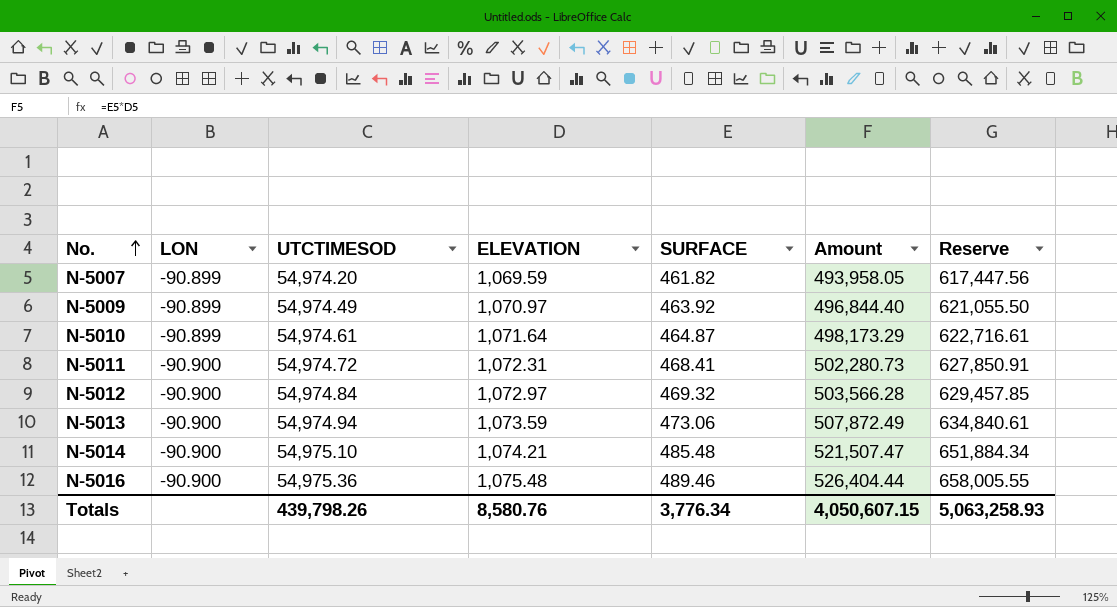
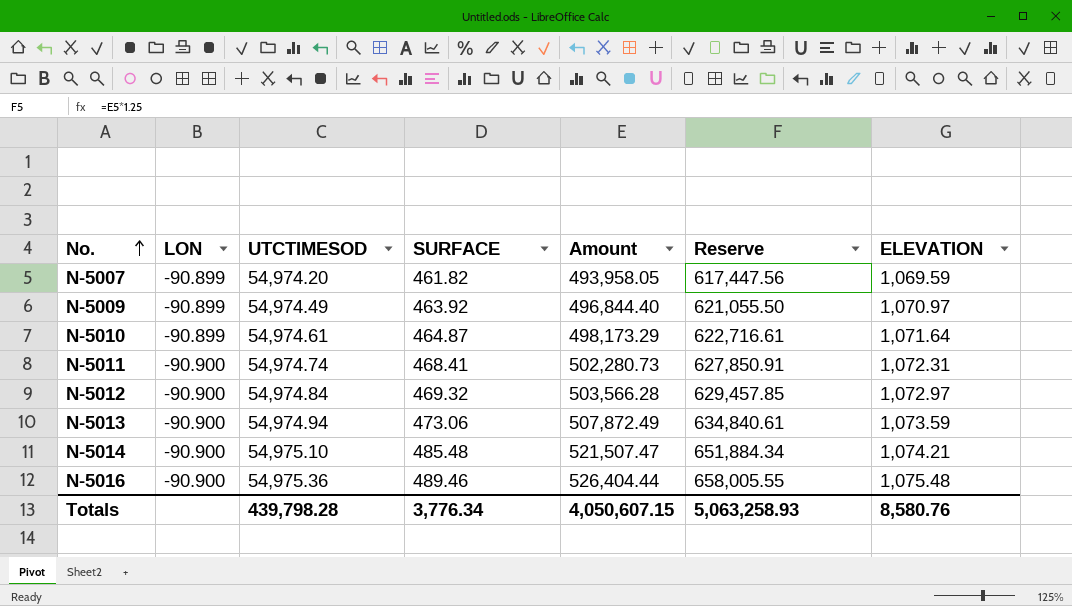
column ELEVATION | position: 4 -> 7
N-5011 | UTCTIMESOD: 54,974.72 -> 54,974.74
Totals | UTCTIMESOD: 439,798.26 -> 439,798.28

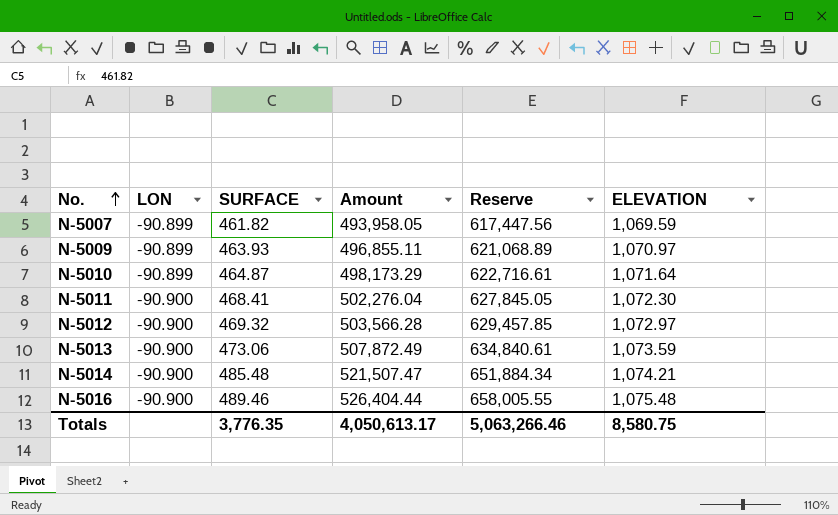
column UTCTIMESOD | position: 3 -> none
N-5009 | SURFACE: 463.92 -> 463.93
N-5009 | Amount: 496,844.40 -> 496,855.11
N-5009 | Reserve: 621,055.50 -> 621,068.89
N-5011 | Amount: 502,280.73 -> 502,276.04
N-5011 | Reserve: 627,850.91 -> 627,845.05
N-5011 | ELEVATION: 1,072.31 -> 1,072.30
Totals | SURFACE: 3,776.34 -> 3,776.35
Totals | Amount: 4,050,607.15 -> 4,050,613.17
Totals | Reserve: 5,063,258.93 -> 5,063,266.46
Totals | ELEVATION: 8,580.76 -> 8,580.75

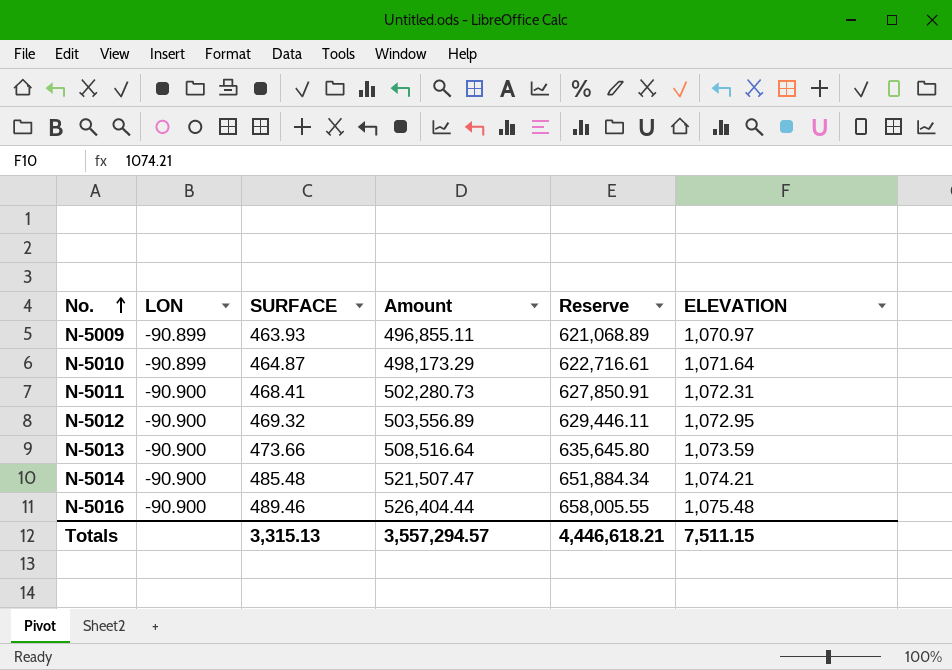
row N-5007: -90.899 | 461.82 | 493,958.05 | 617,447.56 | 1,069.59 -> none
N-5011 | Amount: 502,276.04 -> 502,280.73
N-5011 | Reserve: 627,845.05 -> 627,850.91
N-5011 | ELEVATION: 1,072.30 -> 1,072.31
N-5012 | Amount: 503,566.28 -> 503,556.89
N-5012 | Reserve: 629,457.85 -> 629,446.11
N-5012 | ELEVATION: 1,072.97 -> 1,072.95
N-5013 | SURFACE: 473.06 -> 473.66
N-5013 | Amount: 507,872.49 -> 508,516.64
N-5013 | Reserve: 634,840.61 -> 635,645.80
Totals | SURFACE: 3,776.35 -> 3,315.13
Totals | Amount: 4,050,613.17 -> 3,557,294.57
Totals | Reserve: 5,063,266.46 -> 4,446,618.21
Totals | ELEVATION: 8,580.75 -> 7,511.15

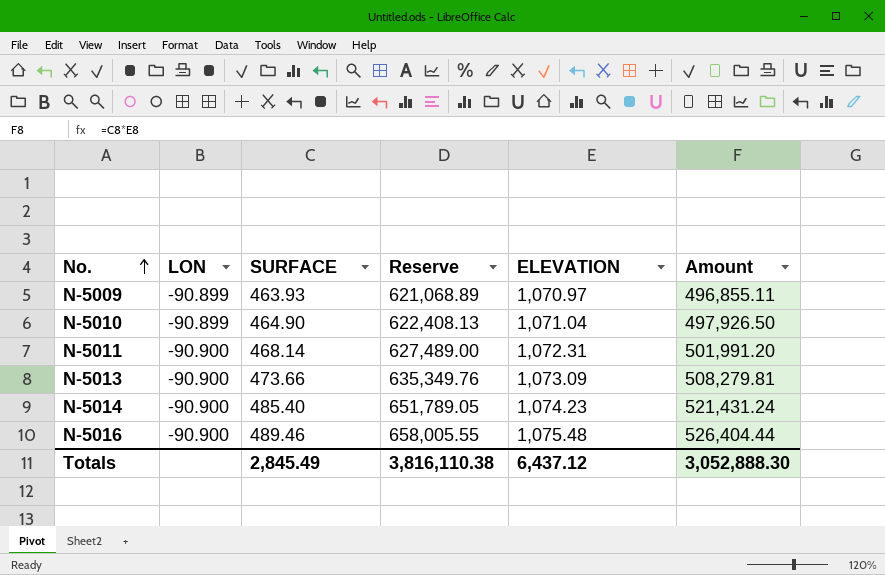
column Amount | position: 4 -> 6
row N-5012: -90.900 | 469.32 | 503,556.89 | 629,446.11 | 1,072.95 -> none
N-5010 | SURFACE: 464.87 -> 464.90
N-5010 | Reserve: 622,716.61 -> 622,408.13
N-5010 | ELEVATION: 1,071.64 -> 1,071.04
N-5010 | Amount: 498,173.29 -> 497,926.50
N-5011 | SURFACE: 468.41 -> 468.14
N-5011 | Reserve: 627,850.91 -> 627,489.00
N-5011 | Amount: 502,280.73 -> 501,991.20
N-5013 | Reserve: 635,645.80 -> 635,349.76
N-5013 | ELEVATION: 1,073.59 -> 1,073.09
N-5013 | Amount: 508,516.64 -> 508,279.81
N-5014 | SURFACE: 485.48 -> 485.40
N-5014 | Reserve: 651,884.34 -> 651,789.05
N-5014 | ELEVATION: 1,074.21 -> 1,074.23
N-5014 | Amount: 521,507.47 -> 521,431.24
Totals | SURFACE: 3,315.13 -> 2,845.49
Totals | Reserve: 4,446,618.21 -> 3,816,110.38
Totals | ELEVATION: 7,511.15 -> 6,437.12
Totals | Amount: 3,557,294.57 -> 3,052,888.30

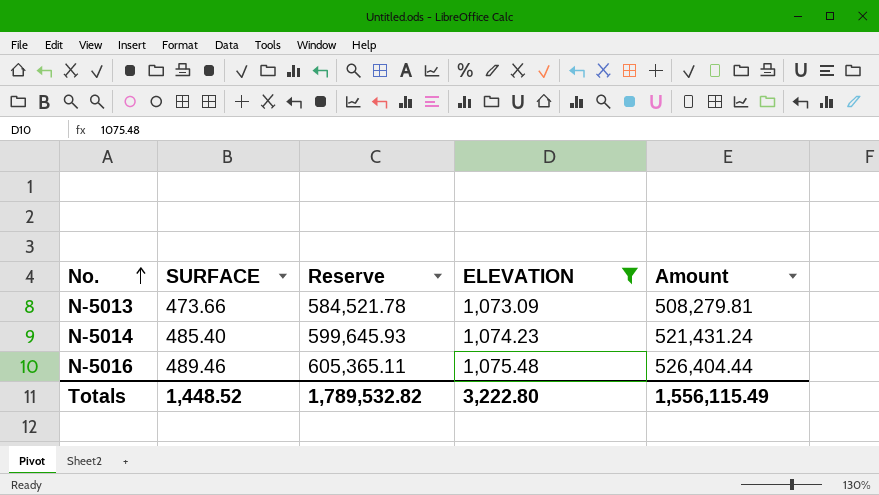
filter: none -> ELEVATION >= 1,073.09
column LON | position: 2 -> none
column Reserve | formula: [Amount] * 1.25 -> [Amount] * 1.15
Totals | SURFACE: 2,845.49 -> 1,448.52
Totals | Reserve: 3,816,110.38 -> 1,789,532.82
Totals | ELEVATION: 6,437.12 -> 3,222.80
Totals | Amount: 3,052,888.30 -> 1,556,115.49

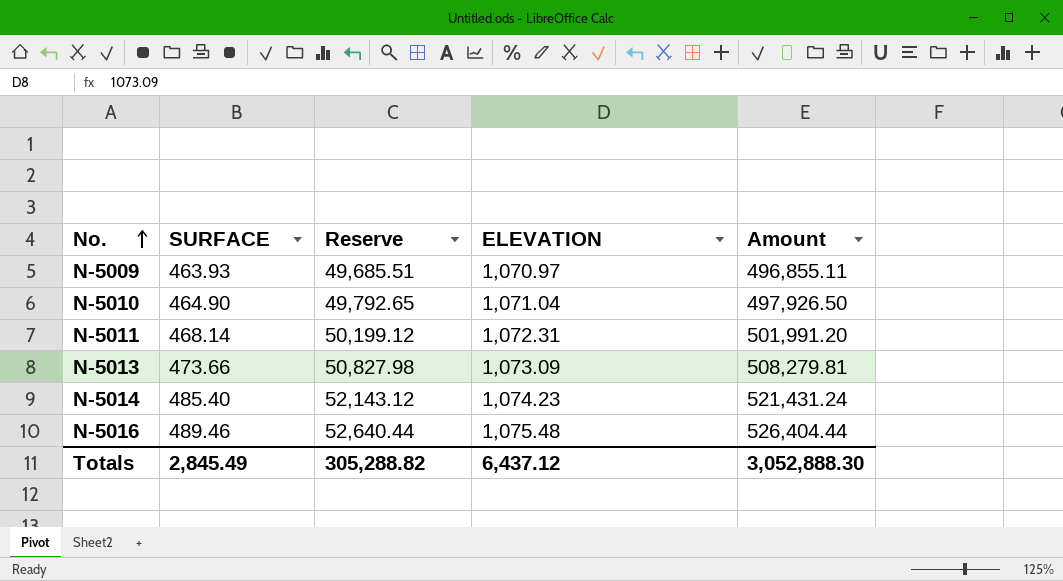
filter: ELEVATION >= 1,073.09 -> none
column Reserve | formula: [Amount] * 1.15 -> [Amount] * 0.1
Totals | SURFACE: 1,448.52 -> 2,845.49
Totals | Reserve: 1,789,532.82 -> 305,288.82
Totals | ELEVATION: 3,222.80 -> 6,437.12
Totals | Amount: 1,556,115.49 -> 3,052,888.30

